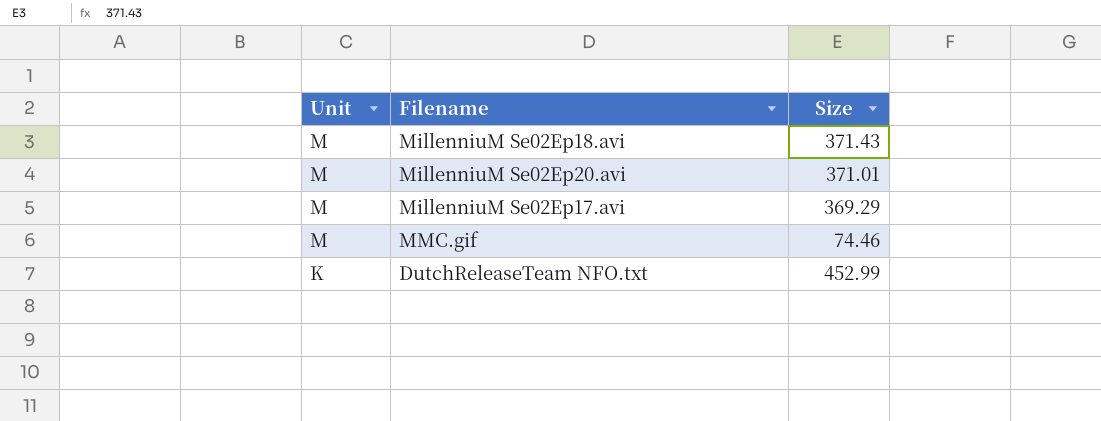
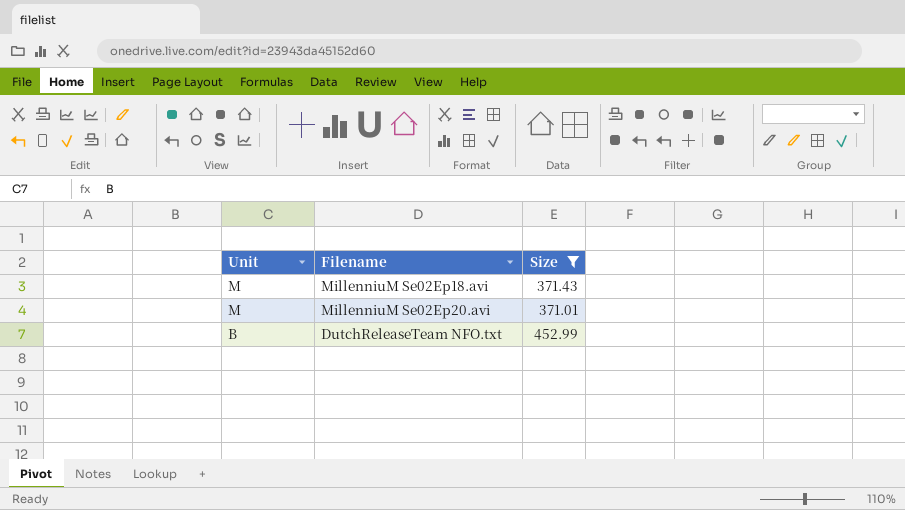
filter: none -> Size >= 371.01
DutchReleaseTeam NFO.txt | Unit: K -> B

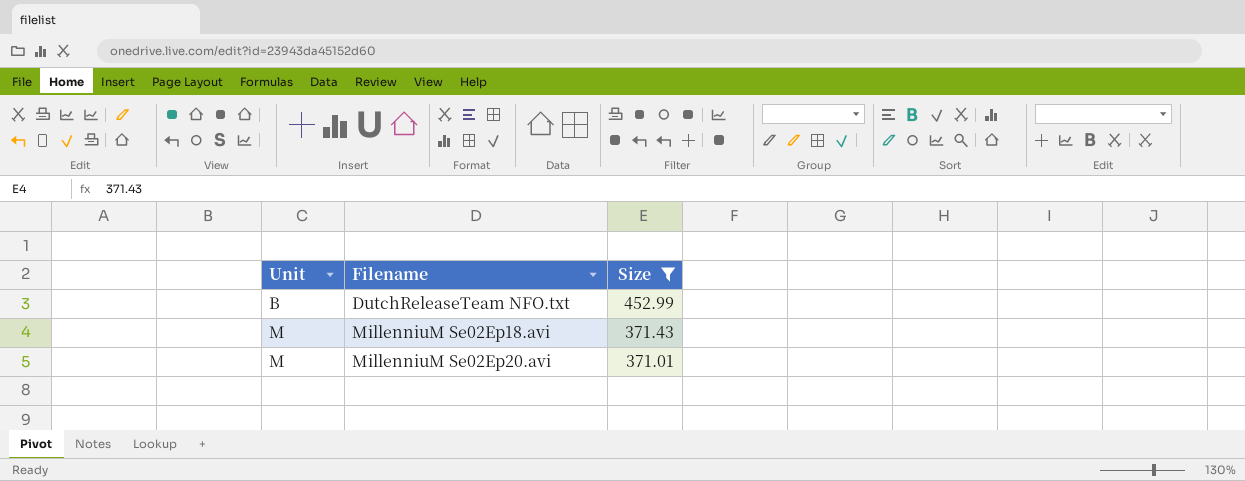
row order: Unit descending -> Unit ascending

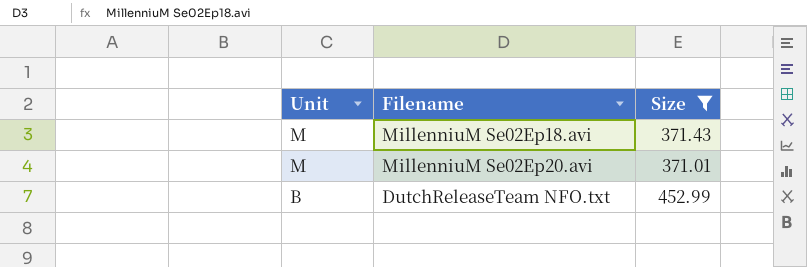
row order: Unit ascending -> Unit descending

